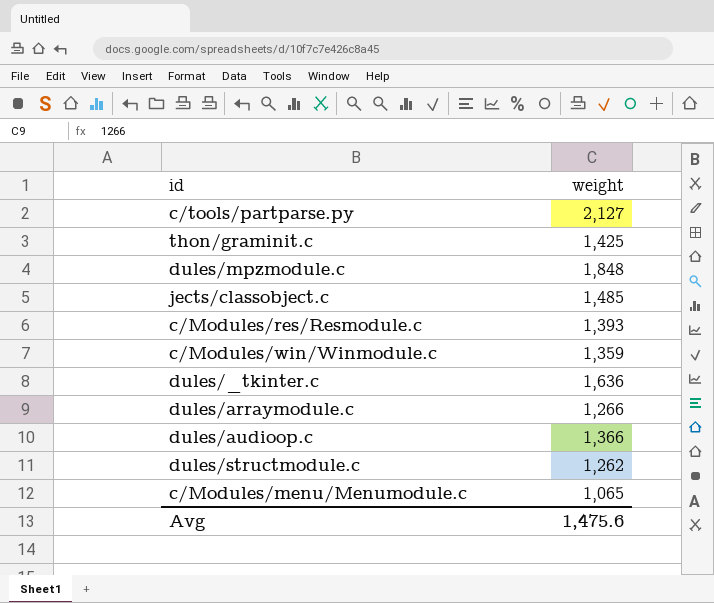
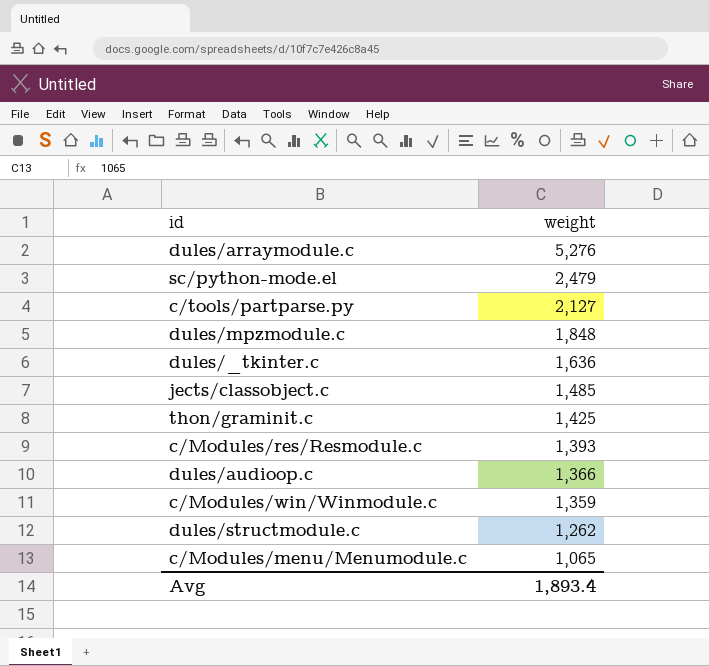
row order: none -> weight descending
dules/arraymodule.c | weight: 1,266 -> 5,276
row sc/python-mode.el: none -> 2,479
Avg | weight: 1,475.6 -> 1,893.4

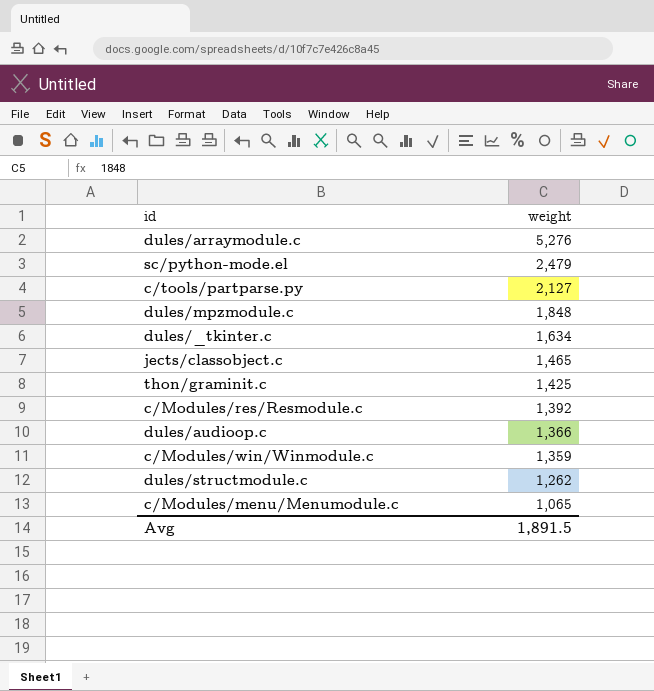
dules/_tkinter.c | weight: 1,636 -> 1,634
jects/classobject.c | weight: 1,485 -> 1,465
c/Modules/res/Resmodule.c | weight: 1,393 -> 1,392
Avg | weight: 1,893.4 -> 1,891.5

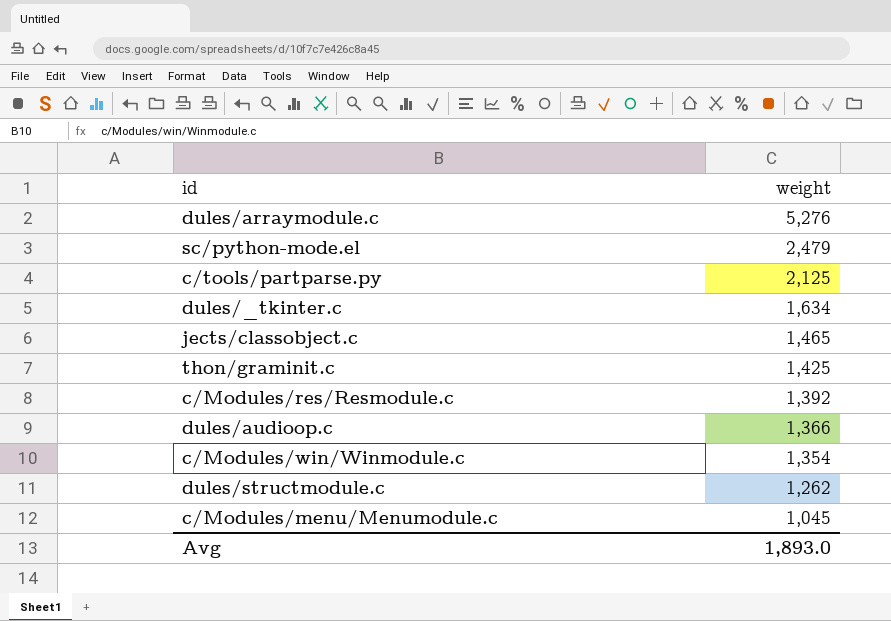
row dules/mpzmodule.c: 1,848 -> none
c/tools/partparse.py | weight: 2,127 -> 2,125
c/Modules/win/Winmodule.c | weight: 1,359 -> 1,354
c/Modules/menu/Menumodule.c | weight: 1,065 -> 1,045
Avg | weight: 1,891.5 -> 1,893.0

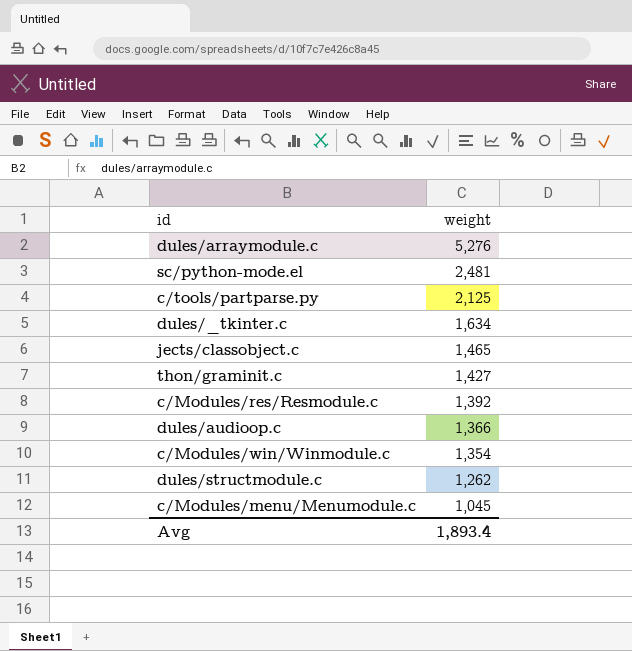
sc/python-mode.el | weight: 2,479 -> 2,481
thon/graminit.c | weight: 1,425 -> 1,427
Avg | weight: 1,893.0 -> 1,893.4

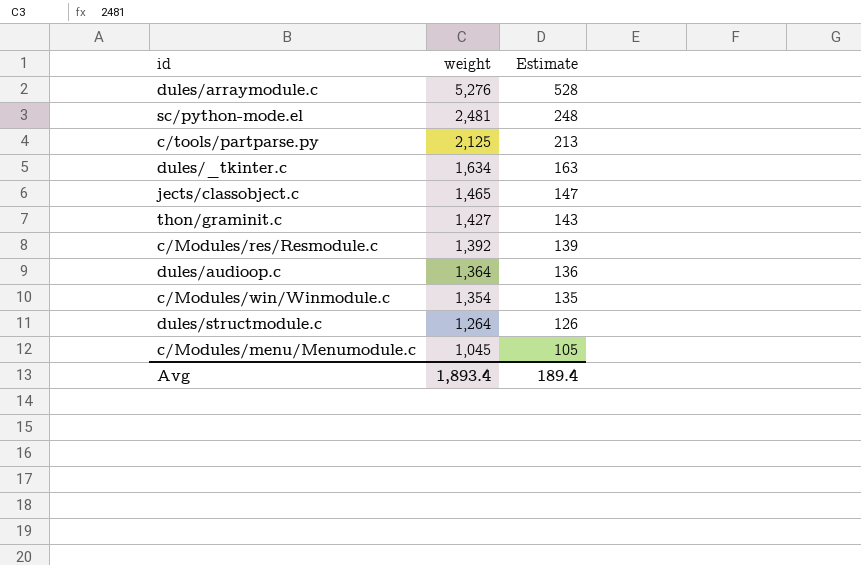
column Estimate | formula: none -> [weight] * 0.1
dules/audioop.c | weight: 1,366 -> 1,364
dules/structmodule.c | weight: 1,262 -> 1,264

